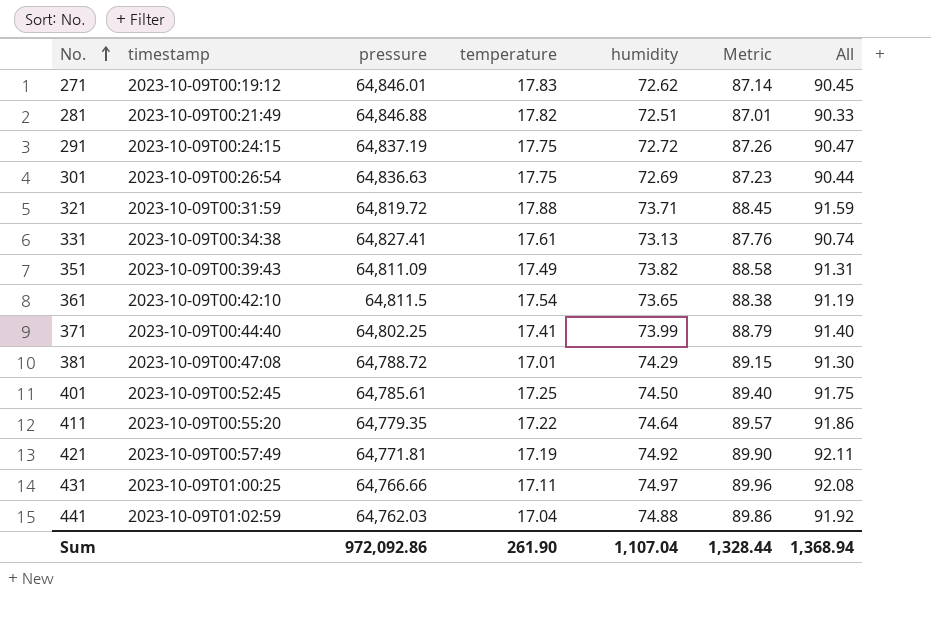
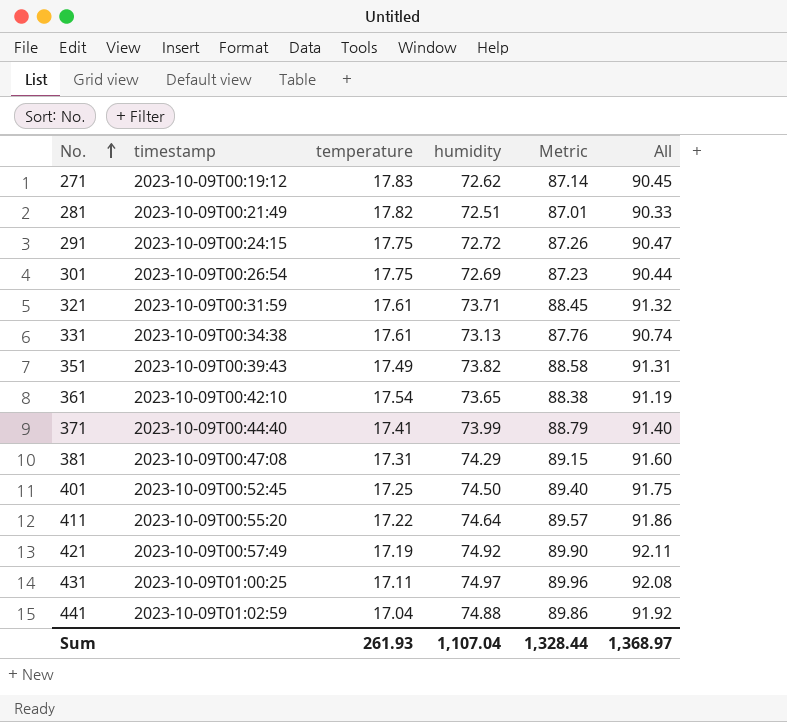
column pressure | position: 3 -> none
321 | temperature: 17.88 -> 17.61
321 | All: 91.59 -> 91.32
381 | temperature: 17.01 -> 17.31
381 | All: 91.30 -> 91.60
Sum | temperature: 261.90 -> 261.93
Sum | All: 1,368.94 -> 1,368.97

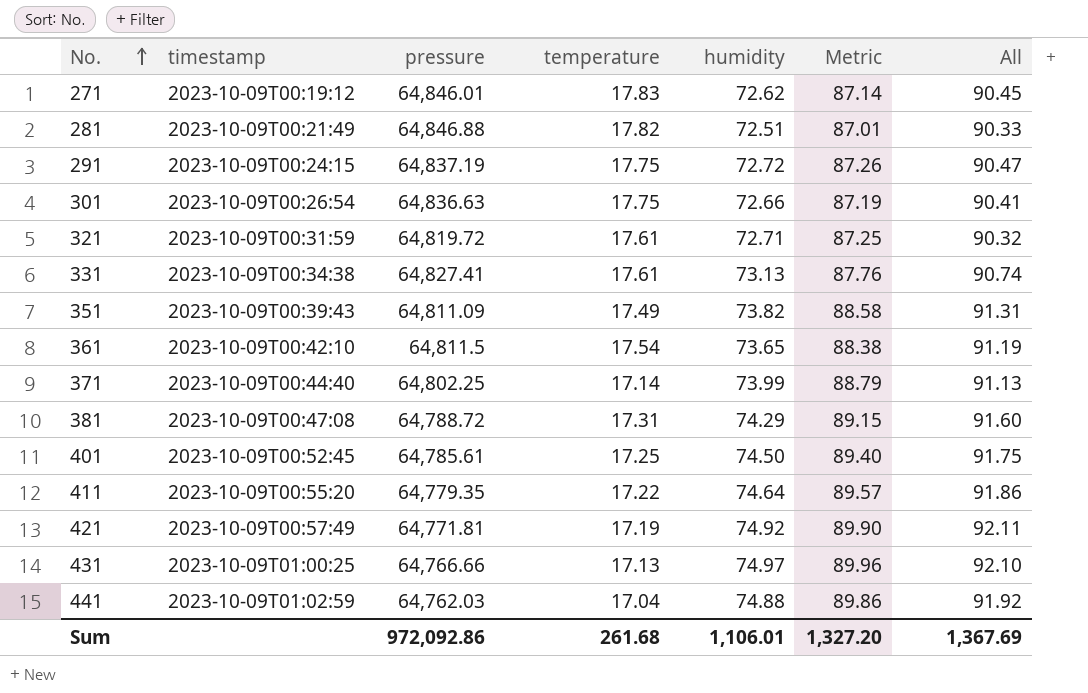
column pressure | position: none -> 3
301 | humidity: 72.69 -> 72.66
301 | Metric: 87.23 -> 87.19
301 | All: 90.44 -> 90.41
321 | humidity: 73.71 -> 72.71
321 | Metric: 88.45 -> 87.25
321 | All: 91.32 -> 90.32
371 | temperature: 17.41 -> 17.14
371 | All: 91.40 -> 91.13
431 | temperature: 17.11 -> 17.13
431 | All: 92.08 -> 92.10
Sum | temperature: 261.93 -> 261.68
Sum | humidity: 1,107.04 -> 1,106.01
Sum | Metric: 1,328.44 -> 1,327.20
Sum | All: 1,368.97 -> 1,367.69

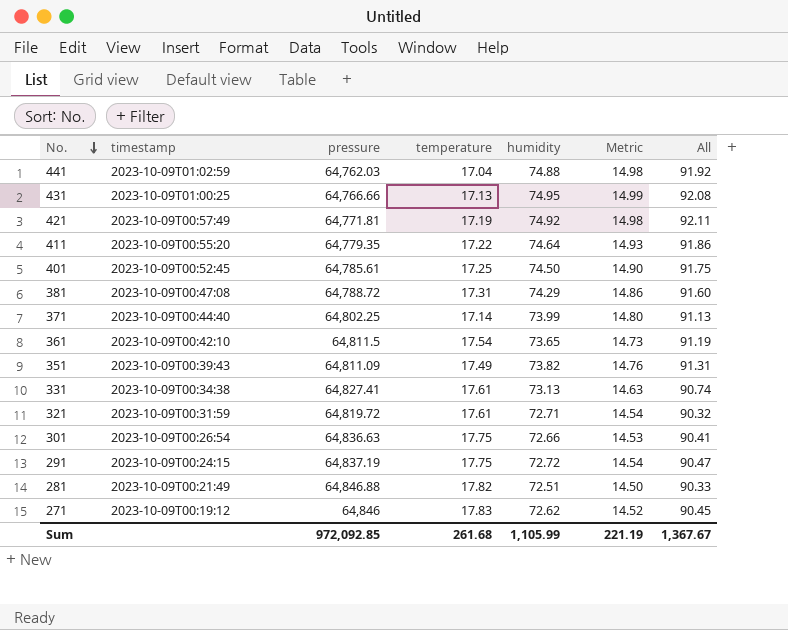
row order: No. ascending -> No. descending
column Metric | formula: [humidity] * 1.2 -> [humidity] * 0.2
431 | humidity: 74.97 -> 74.95
431 | All: 92.10 -> 92.08
271 | pressure: 64,846.01 -> 64,846
Sum | pressure: 972,092.86 -> 972,092.85
Sum | humidity: 1,106.01 -> 1,105.99
Sum | Metric: 1,327.20 -> 221.19
Sum | All: 1,367.69 -> 1,367.67

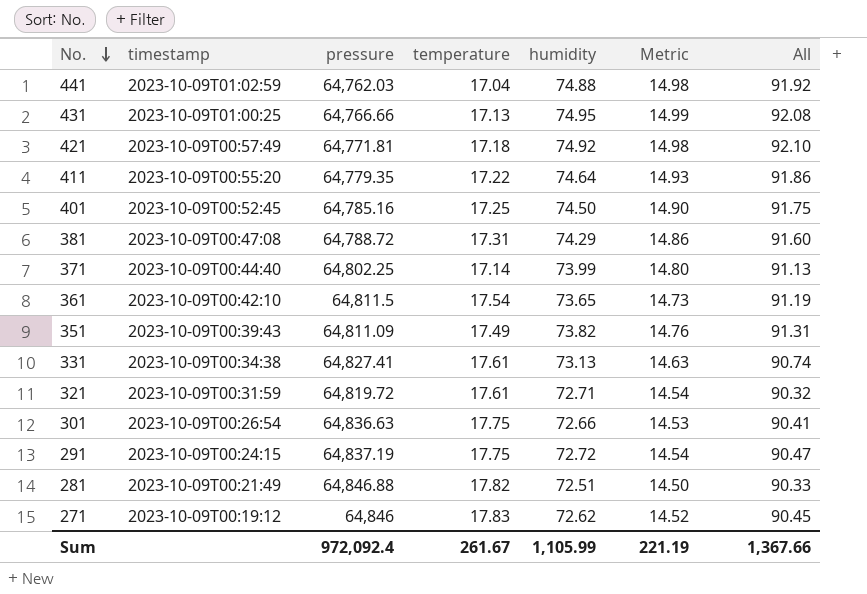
421 | temperature: 17.19 -> 17.18
421 | All: 92.11 -> 92.10
401 | pressure: 64,785.61 -> 64,785.16
Sum | pressure: 972,092.85 -> 972,092.4
Sum | temperature: 261.68 -> 261.67
Sum | All: 1,367.67 -> 1,367.66

